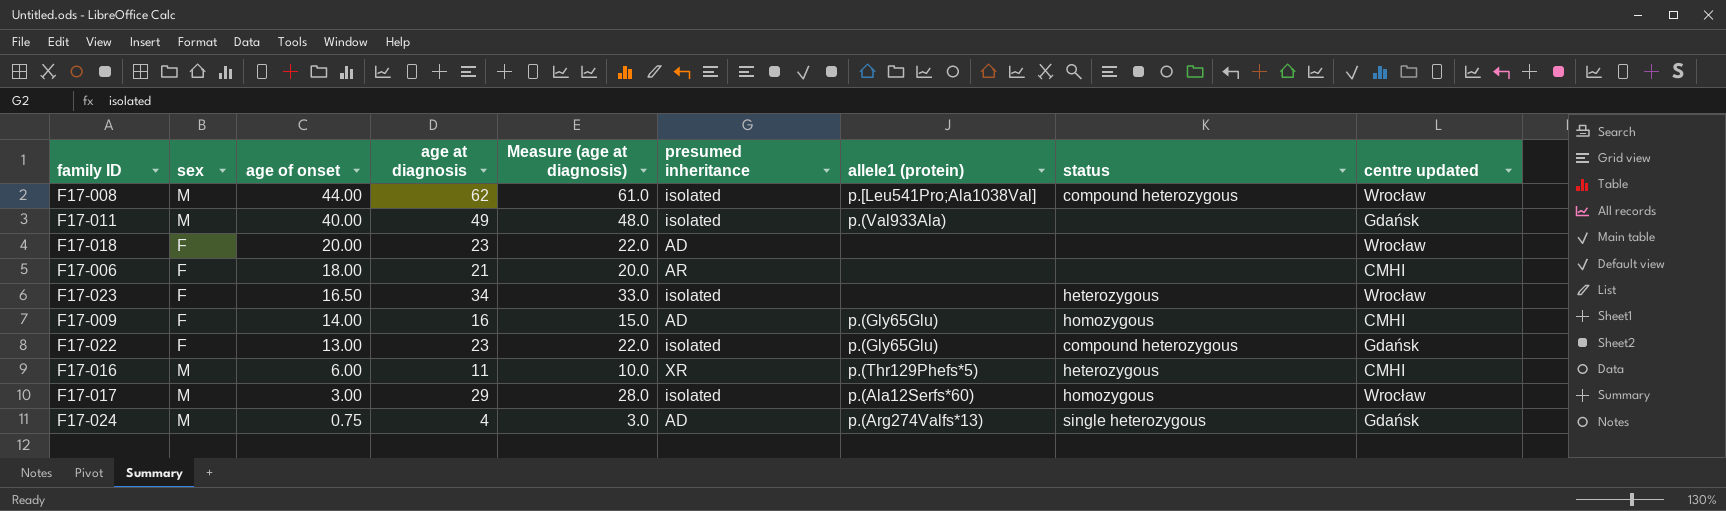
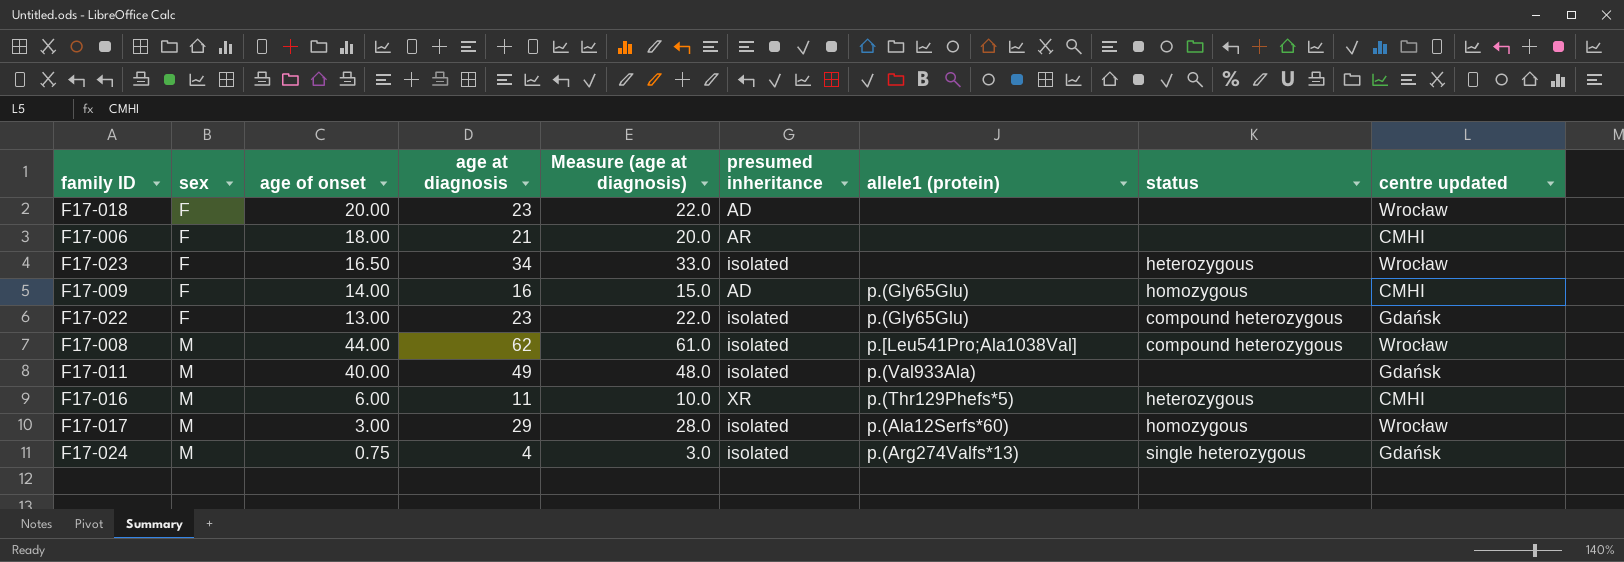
row order: age of onset descending -> sex ascending
F17-024 | presumed inheritance: AD -> isolated

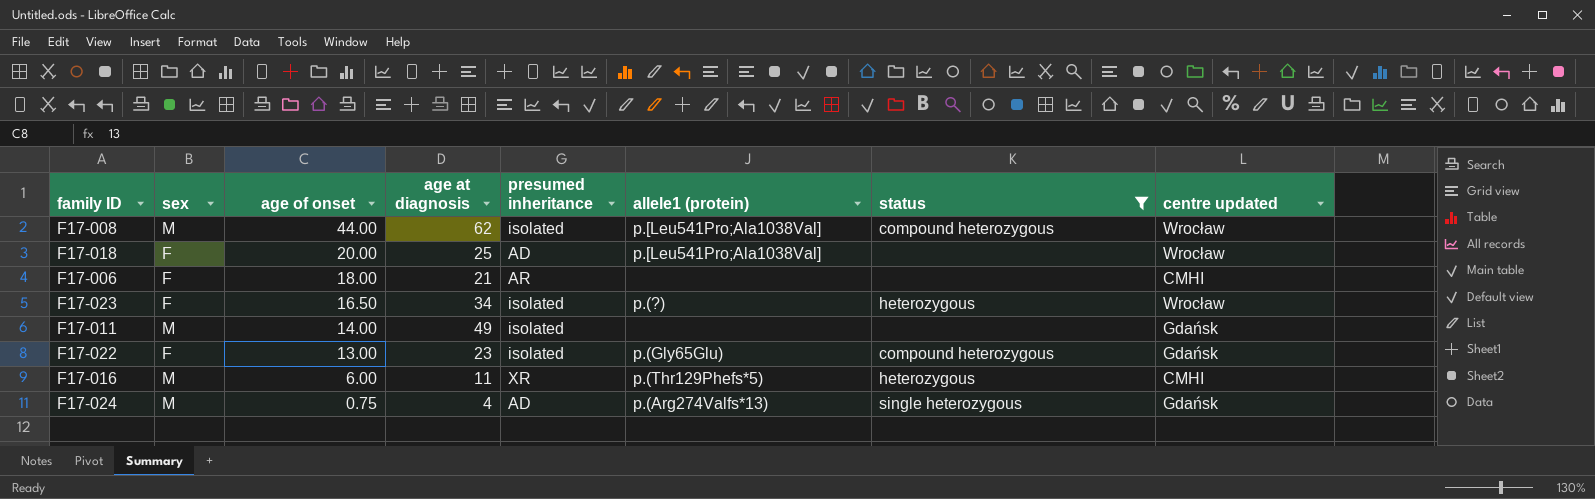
filter: none -> status != homozygous
row order: sex ascending -> age of onset descending
column Measure (age at diagnosis) | formula: [age at diagnosis] - 1 -> none
F17-018 | age at diagnosis: 23 -> 25
F17-018 | allele1 (protein): none -> p.[Leu541Pro;Ala1038Val]
F17-023 | allele1 (protein): none -> p.(?)
F17-011 | age of onset: 40.00 -> 14.00
F17-011 | allele1 (protein): p.(Val933Ala) -> none
F17-024 | presumed inheritance: isolated -> AD

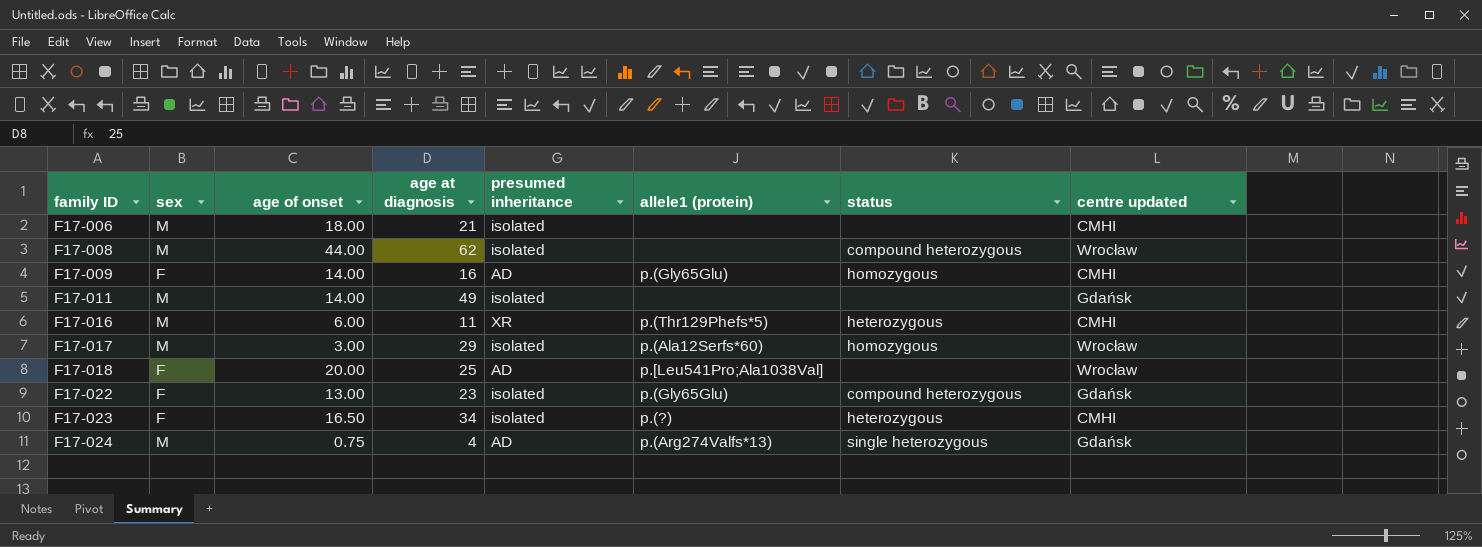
filter: status != homozygous -> none
row order: age of onset descending -> family ID ascending
F17-006 | sex: F -> M
F17-006 | presumed inheritance: AR -> isolated
F17-008 | allele1 (protein): p.[Leu541Pro;Ala1038Val] -> none
F17-023 | centre updated: Wrocław -> CMHI

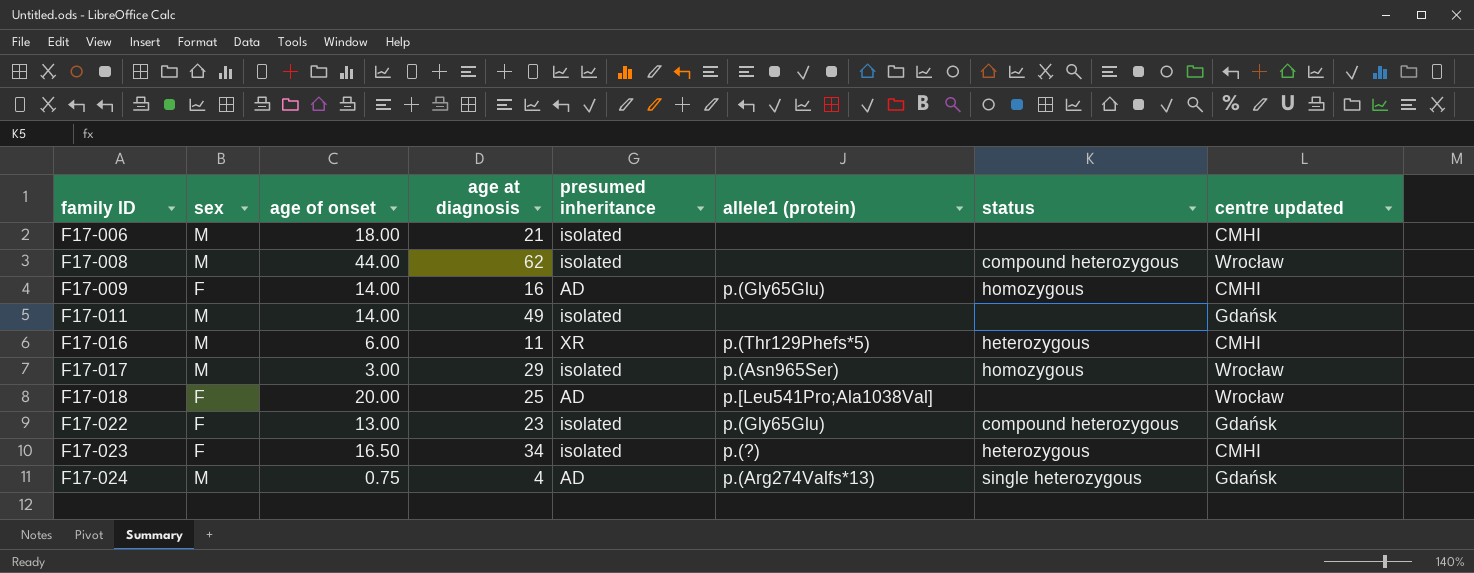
F17-017 | allele1 (protein): p.(Ala12Serfs*60) -> p.(Asn965Ser)

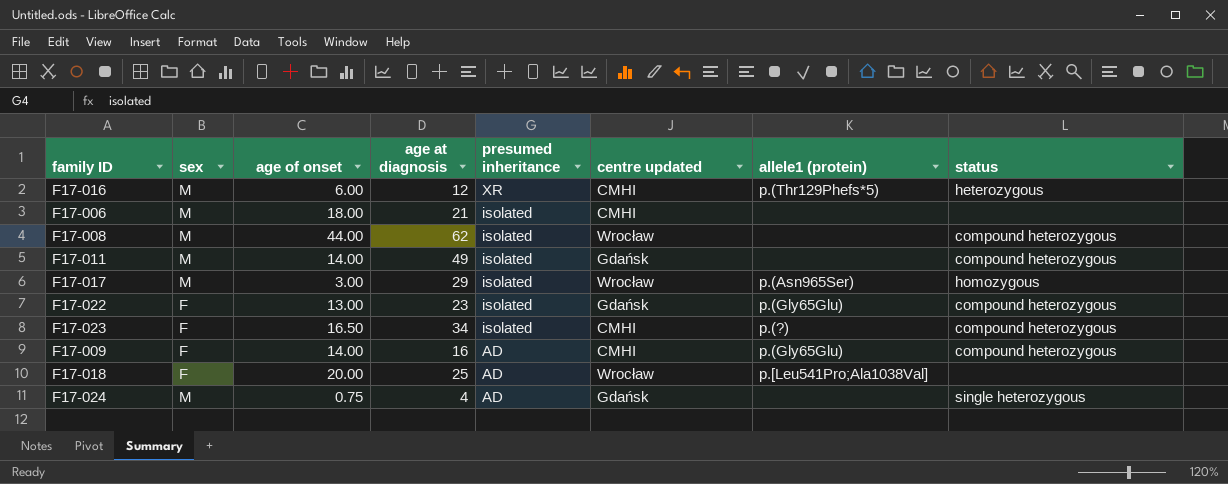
row order: family ID ascending -> presumed inheritance descending
column centre updated | position: 8 -> 6
F17-016 | age at diagnosis: 11 -> 12
F17-011 | status: none -> compound heterozygous
F17-023 | status: heterozygous -> compound heterozygous
F17-009 | status: homozygous -> compound heterozygous
F17-024 | allele1 (protein): p.(Arg274Valfs*13) -> none

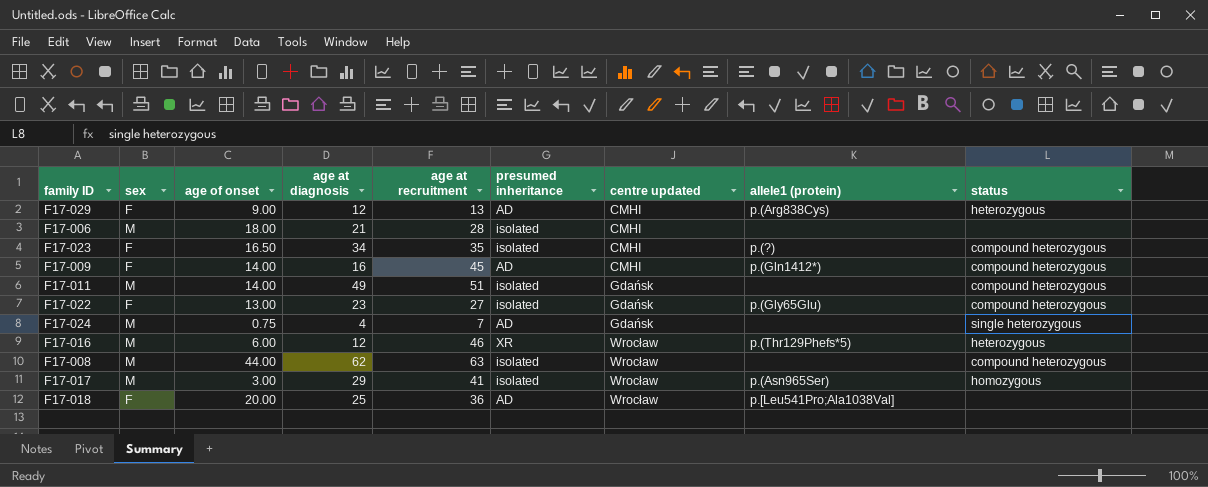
row order: presumed inheritance descending -> centre updated ascending
column age at recruitment | position: none -> 5
row F17-029: none -> F | 9.00 | 12 | 13 | AD | CMHI | p.(Arg838Cys) | heterozygous
F17-009 | allele1 (protein): p.(Gly65Glu) -> p.(Gln1412*)
F17-016 | centre updated: CMHI -> Wrocław

